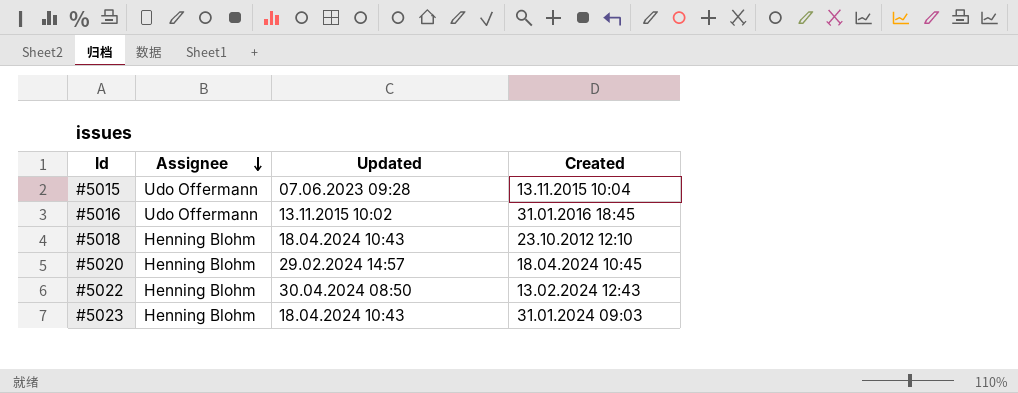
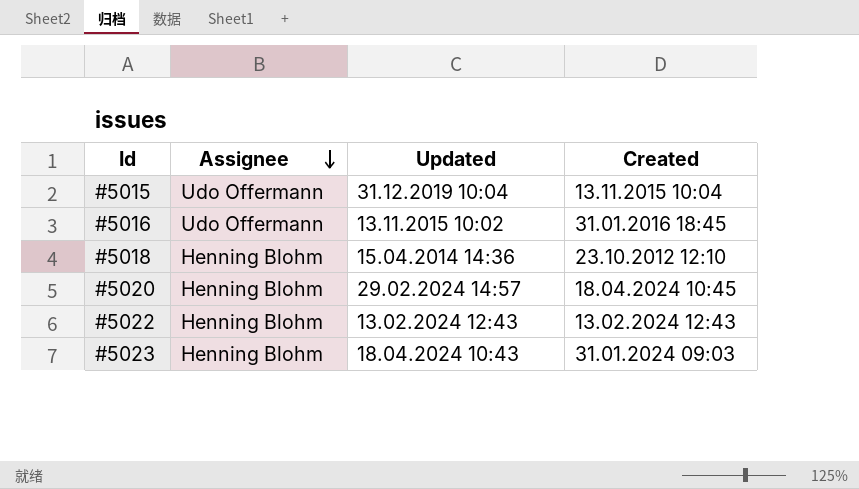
#5015 | Updated: 07.06.2023 09:28 -> 31.12.2019 10:04
#5018 | Updated: 18.04.2024 10:43 -> 15.04.2014 14:36
#5022 | Updated: 30.04.2024 08:50 -> 13.02.2024 12:43

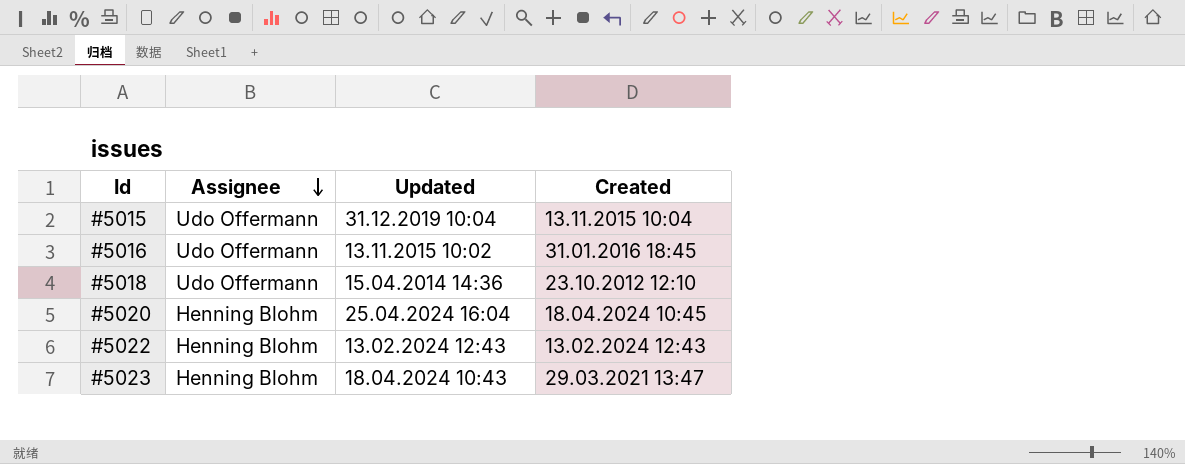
#5018 | Assignee: Henning Blohm -> Udo Offermann
#5020 | Updated: 29.02.2024 14:57 -> 25.04.2024 16:04
#5023 | Created: 31.01.2024 09:03 -> 29.03.2021 13:47

